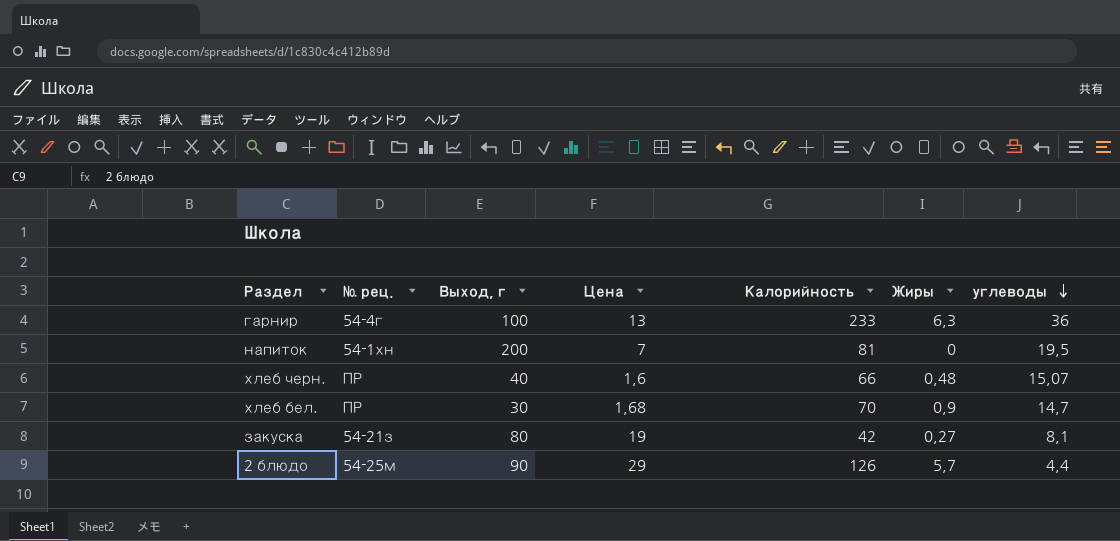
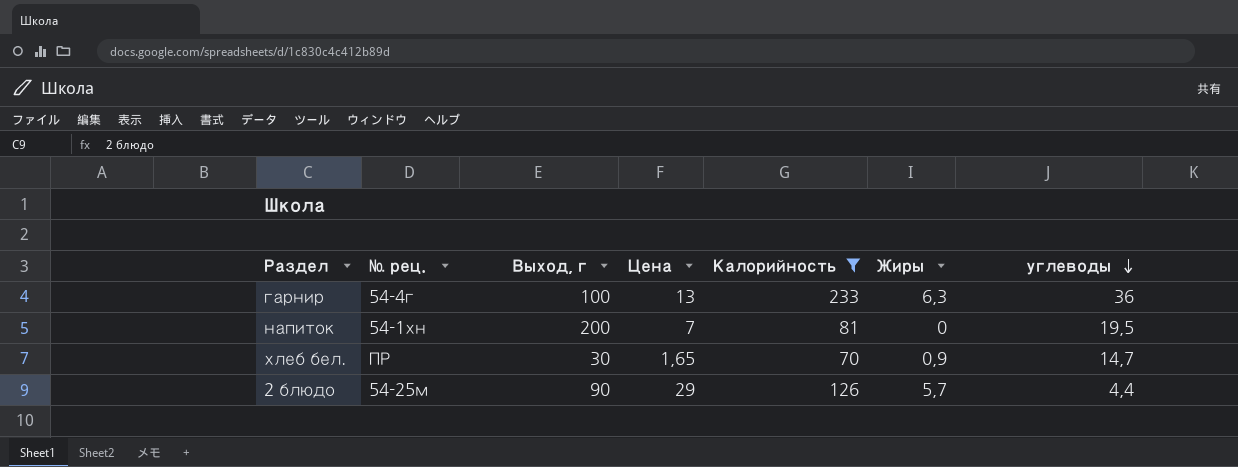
filter: none -> Калорийность >= 70
хлеб бел. | Цена: 1,68 -> 1,65

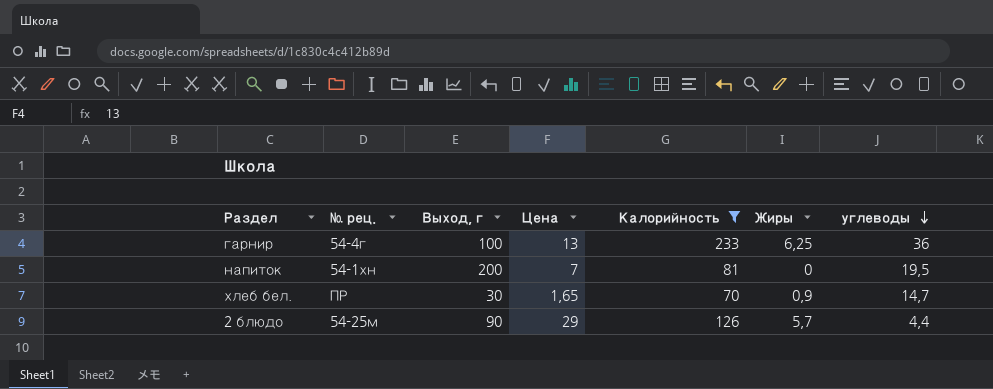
гарнир | Жиры: 6,3 -> 6,25

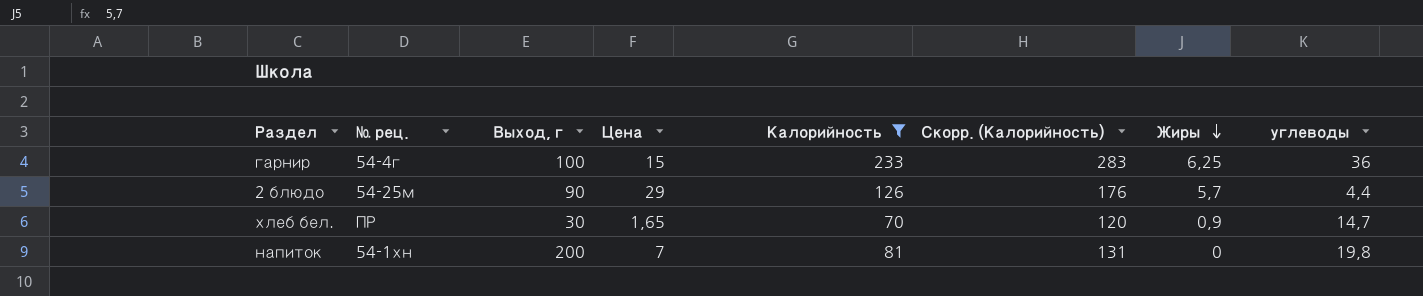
row order: углеводы descending -> Жиры descending
column Скорр. (Калорийность) | formula: none -> [Калорийность] + 50
гарнир | Цена: 13 -> 15
напиток | углеводы: 19,5 -> 19,8

